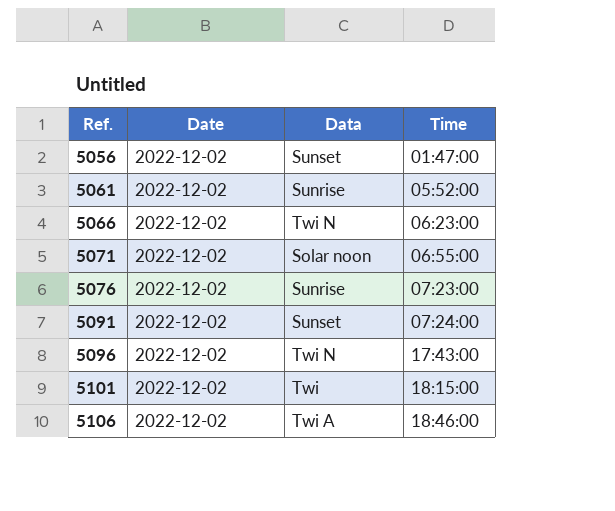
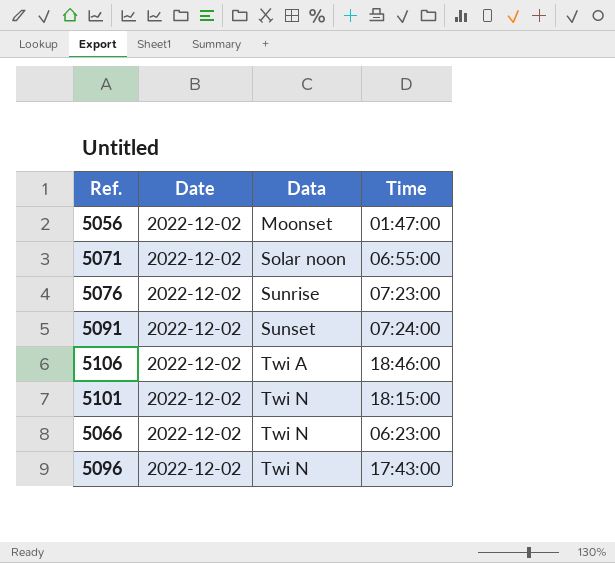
row order: Ref. ascending -> Data ascending
row 5061: 2022-12-02 | Sunrise | 05:52:00 -> none
5056 | Data: Sunset -> Moonset
5101 | Data: Twi -> Twi N

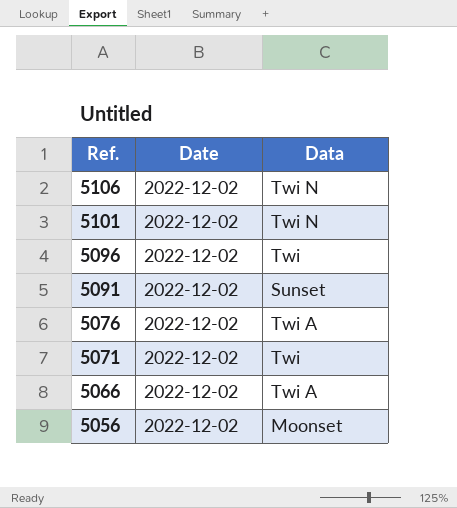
row order: Data ascending -> Ref. descending
column Time | position: 4 -> none
5106 | Data: Twi A -> Twi N
5096 | Data: Twi N -> Twi
5076 | Data: Sunrise -> Twi A
5071 | Data: Solar noon -> Twi
5066 | Data: Twi N -> Twi A

